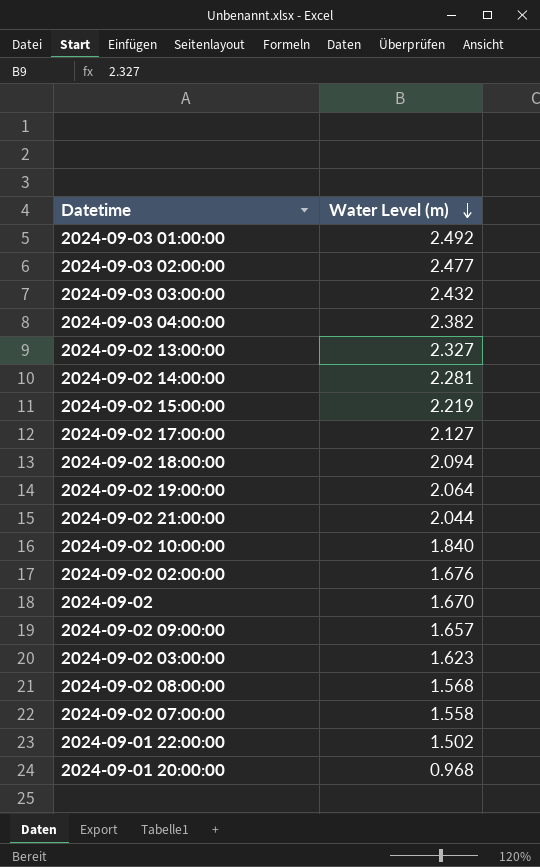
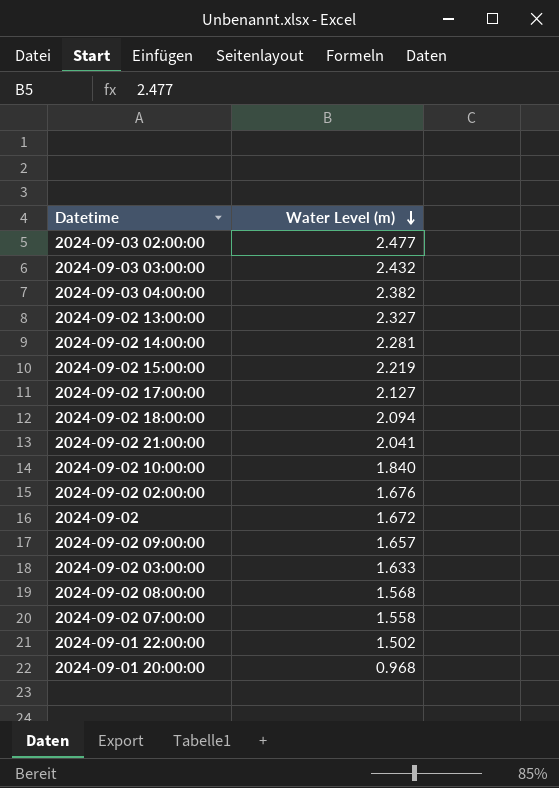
row 2024-09-03 01:00:00: 2.492 -> none
row 2024-09-02 19:00:00: 2.064 -> none
2024-09-02 21:00:00 | Water Level (m): 2.044 -> 2.041
2024-09-02 | Water Level (m): 1.670 -> 1.672
2024-09-02 03:00:00 | Water Level (m): 1.623 -> 1.633

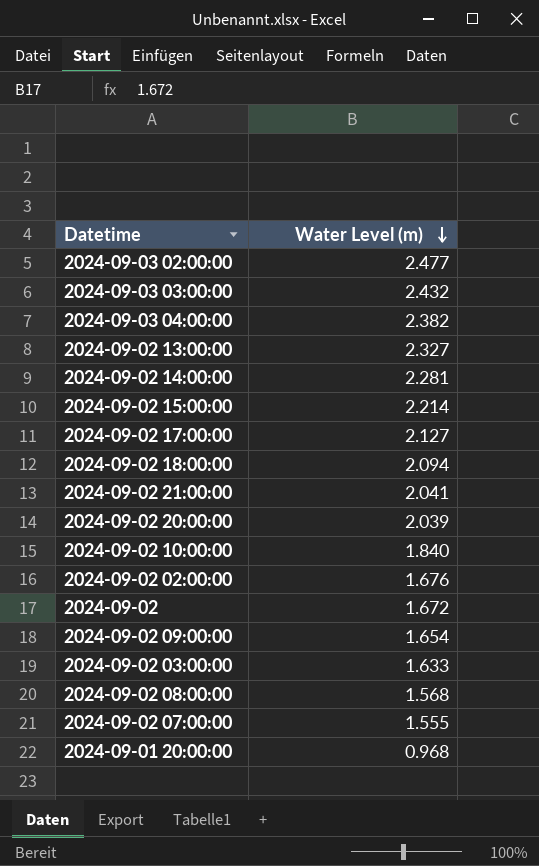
row 2024-09-01 22:00:00: 1.502 -> none
2024-09-02 15:00:00 | Water Level (m): 2.219 -> 2.214
row 2024-09-02 20:00:00: none -> 2.039
2024-09-02 09:00:00 | Water Level (m): 1.657 -> 1.654
2024-09-02 07:00:00 | Water Level (m): 1.558 -> 1.555

